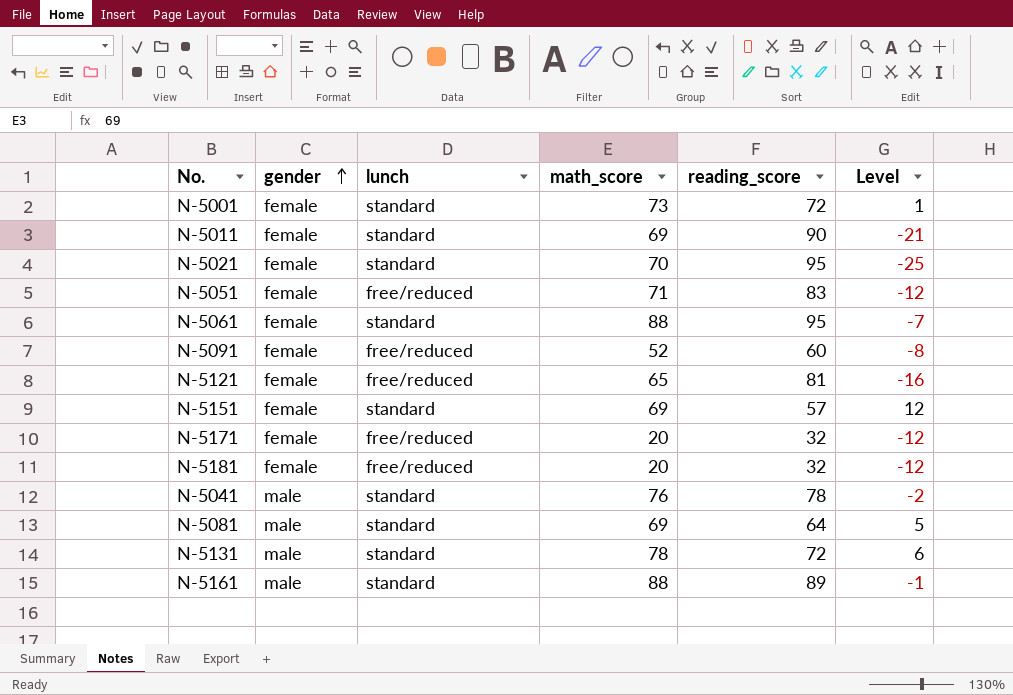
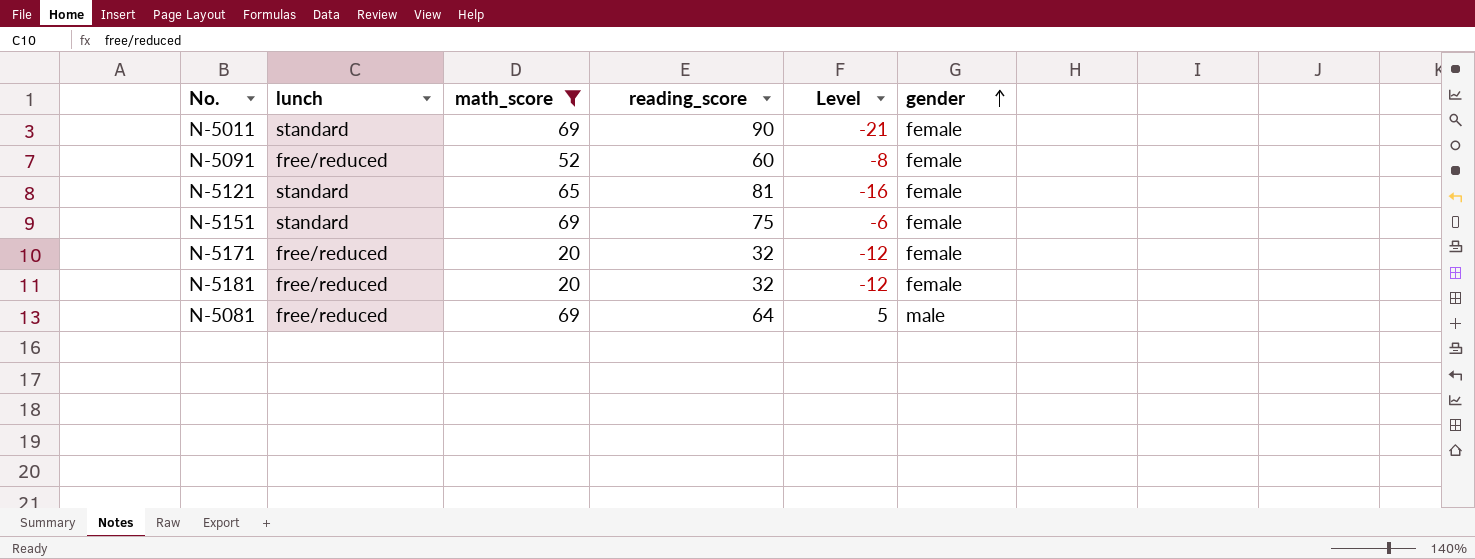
filter: none -> math_score <= 69
column gender | position: 2 -> 6
N-5121 | lunch: free/reduced -> standard
N-5151 | reading_score: 57 -> 75
N-5151 | Level: 12 -> -6
N-5081 | lunch: standard -> free/reduced

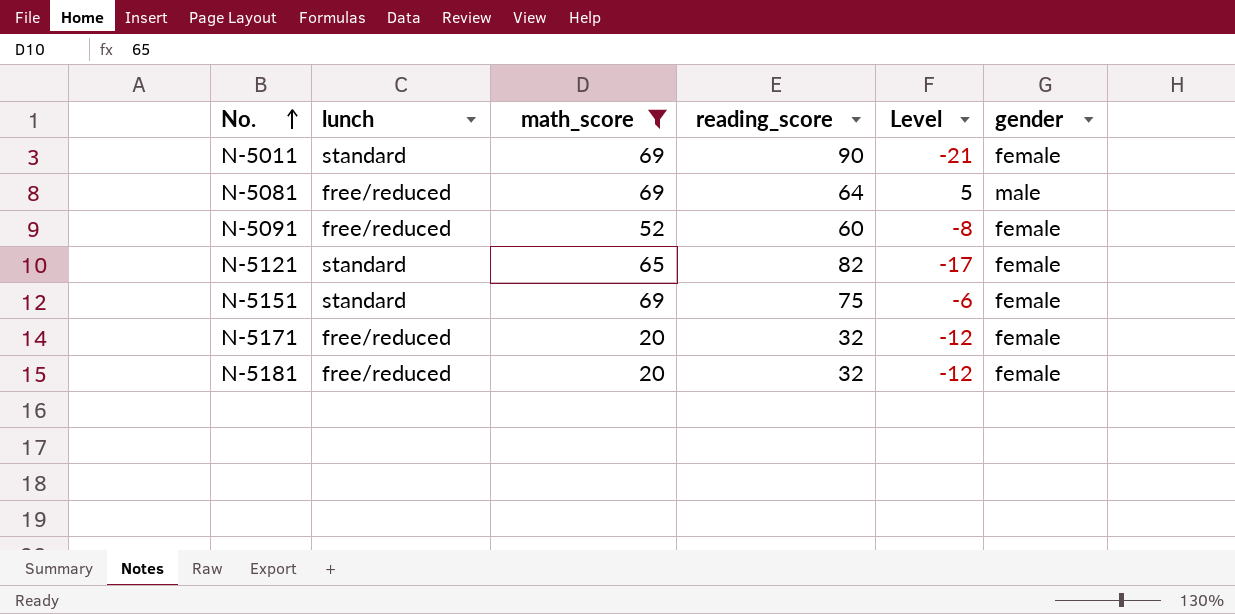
row order: gender ascending -> No. ascending
N-5121 | reading_score: 81 -> 82
N-5121 | Level: -16 -> -17

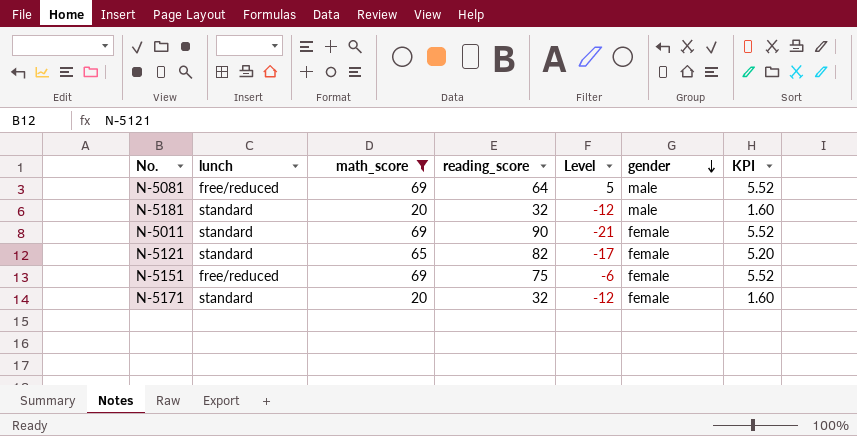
row order: No. ascending -> gender descending
column KPI | formula: none -> [math_score] * 0.08
row N-5091: free/reduced | 52 | 60 | -8 | female -> none
N-5181 | lunch: free/reduced -> standard
N-5181 | gender: female -> male
N-5151 | lunch: standard -> free/reduced
N-5171 | lunch: free/reduced -> standard

